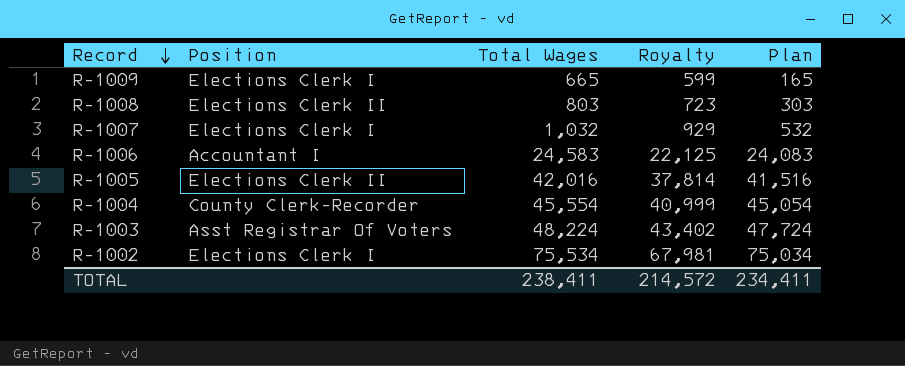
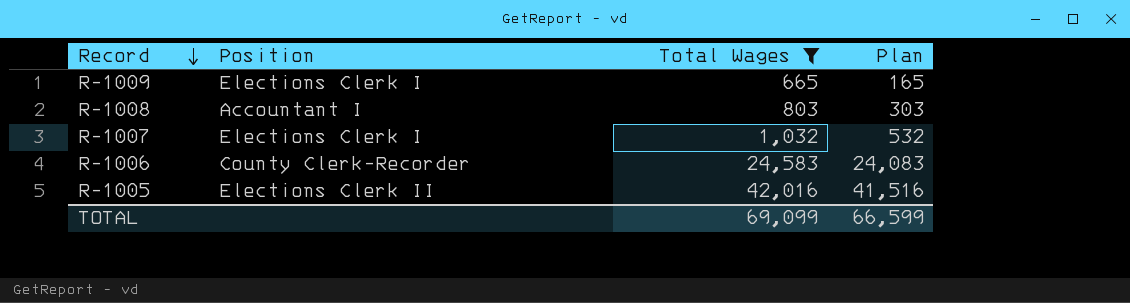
filter: none -> Total Wages <= 42,016
column Royalty | formula: [Total Wages] * 0.9 -> none
R-1008 | Position: Elections Clerk II -> Accountant I
R-1006 | Position: Accountant I -> County Clerk-Recorder
TOTAL | Total Wages: 238,411 -> 69,099
TOTAL | Plan: 234,411 -> 66,599

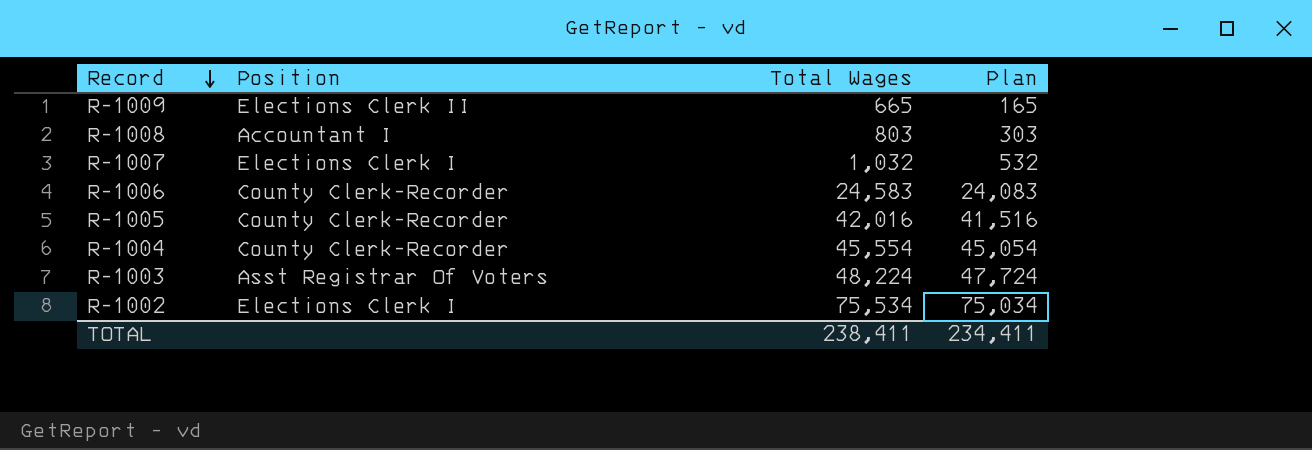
filter: Total Wages <= 42,016 -> none
R-1009 | Position: Elections Clerk I -> Elections Clerk II
R-1005 | Position: Elections Clerk II -> County Clerk-Recorder
TOTAL | Total Wages: 69,099 -> 238,411
TOTAL | Plan: 66,599 -> 234,411

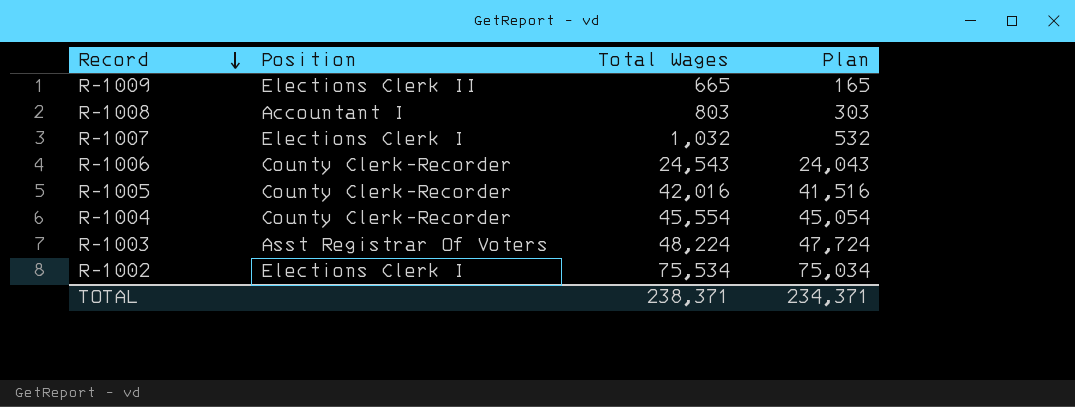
R-1006 | Total Wages: 24,583 -> 24,543
R-1006 | Plan: 24,083 -> 24,043
TOTAL | Total Wages: 238,411 -> 238,371
TOTAL | Plan: 234,411 -> 234,371

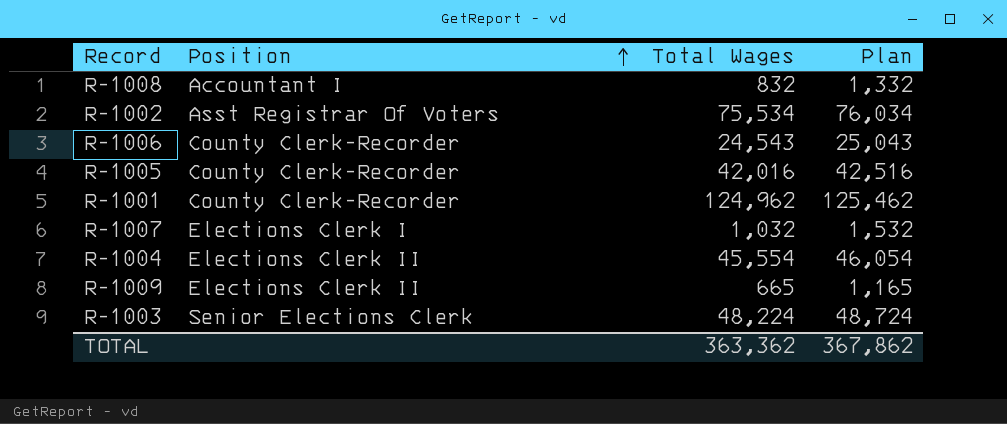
row order: Record descending -> Position ascending
column Plan | formula: [Total Wages] - 500 -> [Total Wages] + 500
R-1008 | Total Wages: 803 -> 832
R-1002 | Position: Elections Clerk I -> Asst Registrar Of Voters
row R-1001: none -> County Clerk-Recorder | 124,962 | 125,462
R-1004 | Position: County Clerk-Recorder -> Elections Clerk II
R-1003 | Position: Asst Registrar Of Voters -> Senior Elections Clerk
TOTAL | Total Wages: 238,371 -> 363,362
TOTAL | Plan: 234,371 -> 367,862

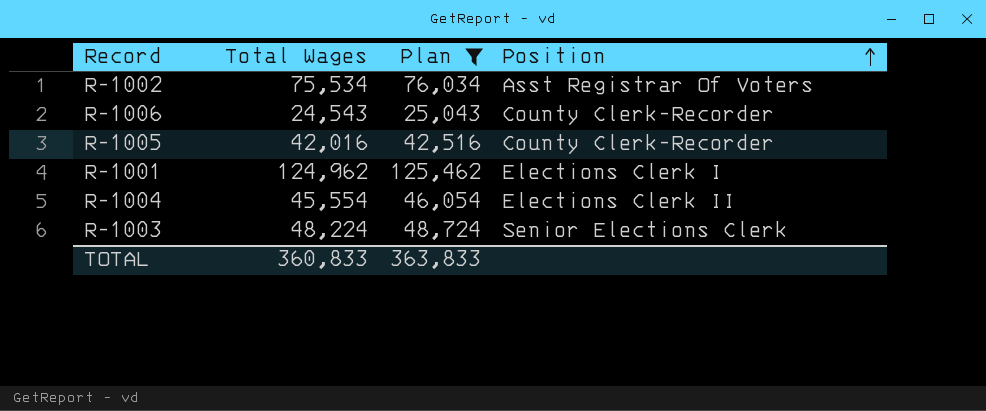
filter: none -> Plan >= 25,043
column Position | position: 2 -> 4
R-1001 | Position: County Clerk-Recorder -> Elections Clerk I
TOTAL | Total Wages: 363,362 -> 360,833
TOTAL | Plan: 367,862 -> 363,833

